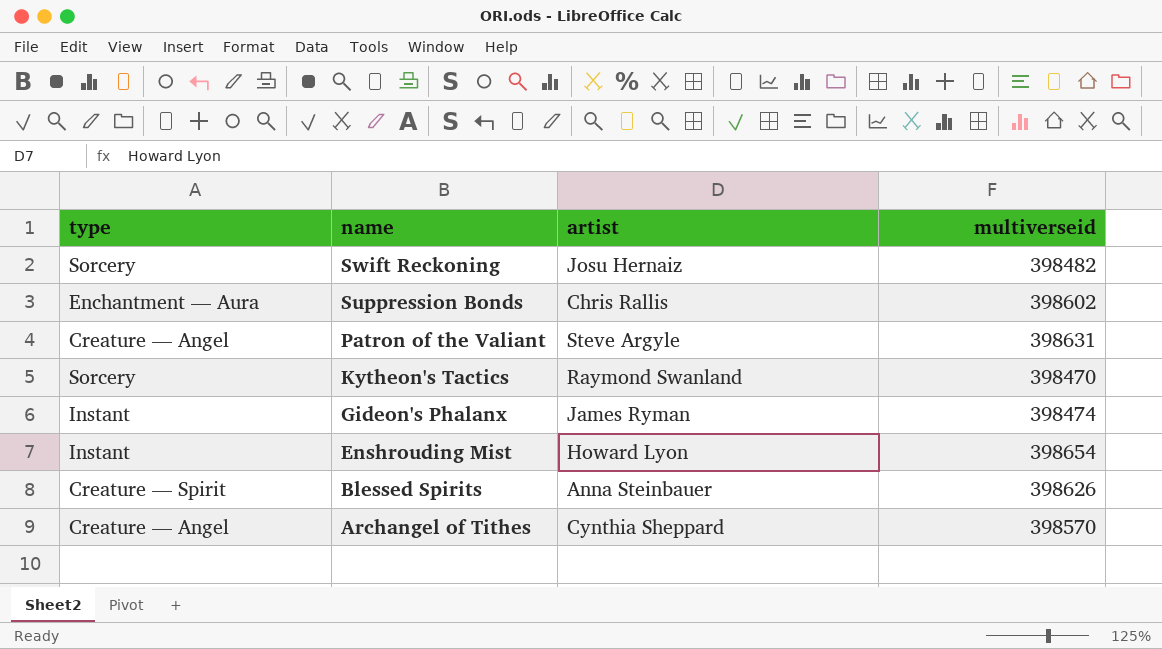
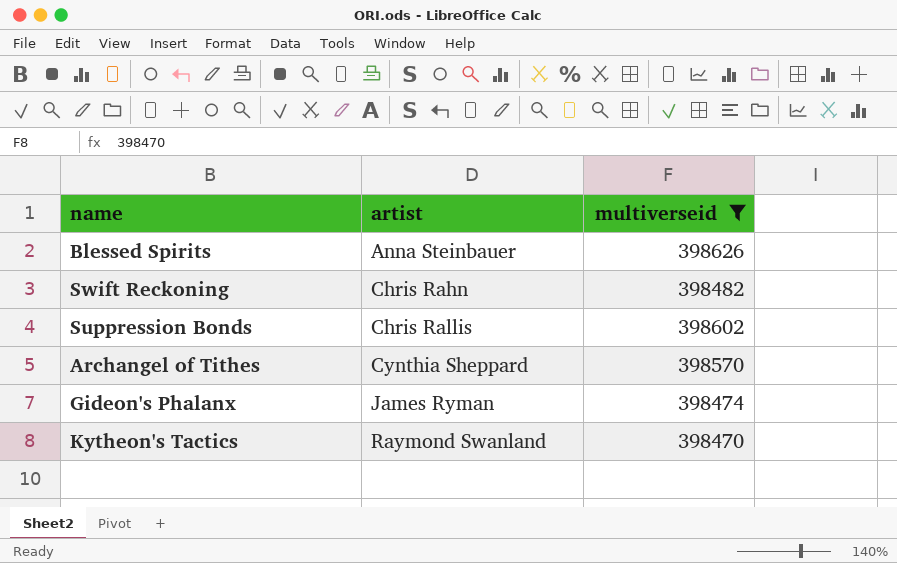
filter: none -> multiverseid <= 398626
row order: name descending -> artist ascending
column type | position: 1 -> none
Swift Reckoning | artist: Josu Hernaiz -> Chris Rahn

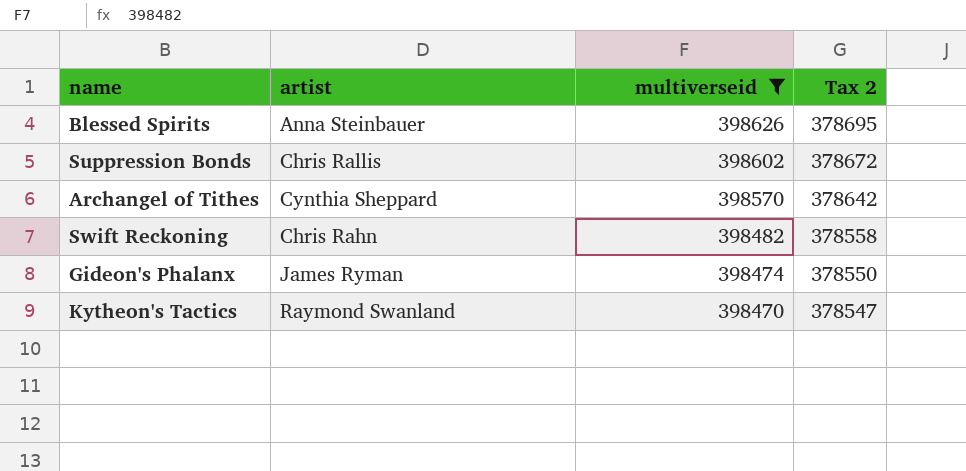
row order: artist ascending -> multiverseid descending
column Tax 2 | formula: none -> [multiverseid] * 0.95

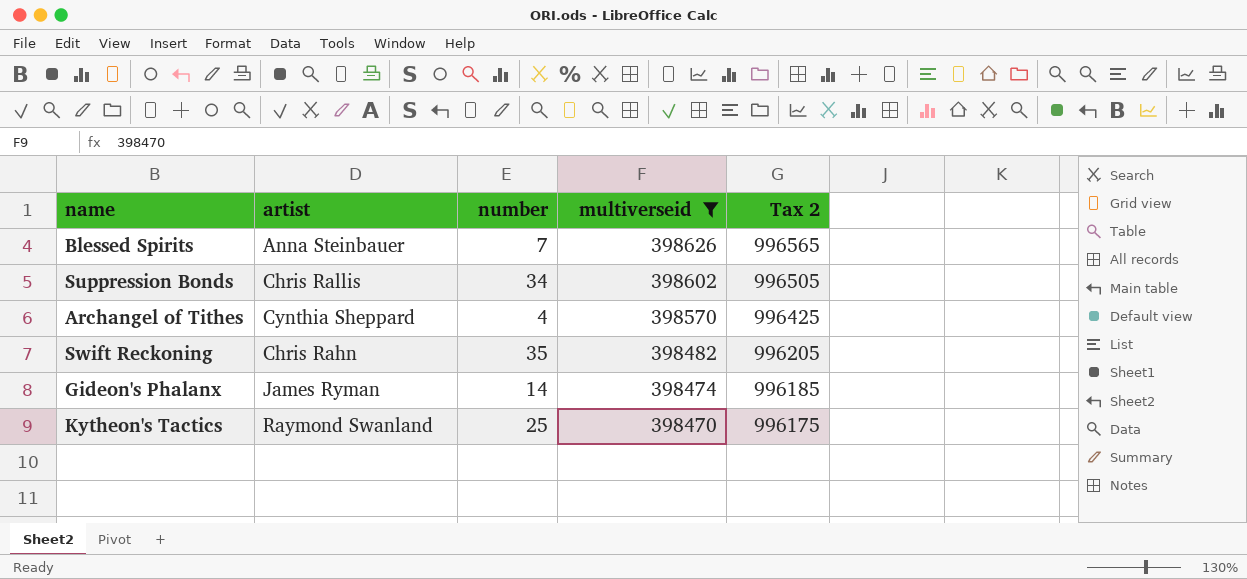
column number | position: none -> 3
column Tax 2 | formula: [multiverseid] * 0.95 -> [multiverseid] * 2.5

